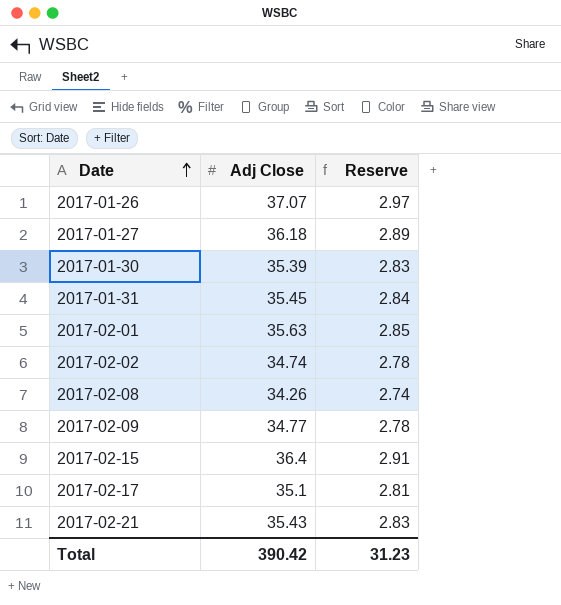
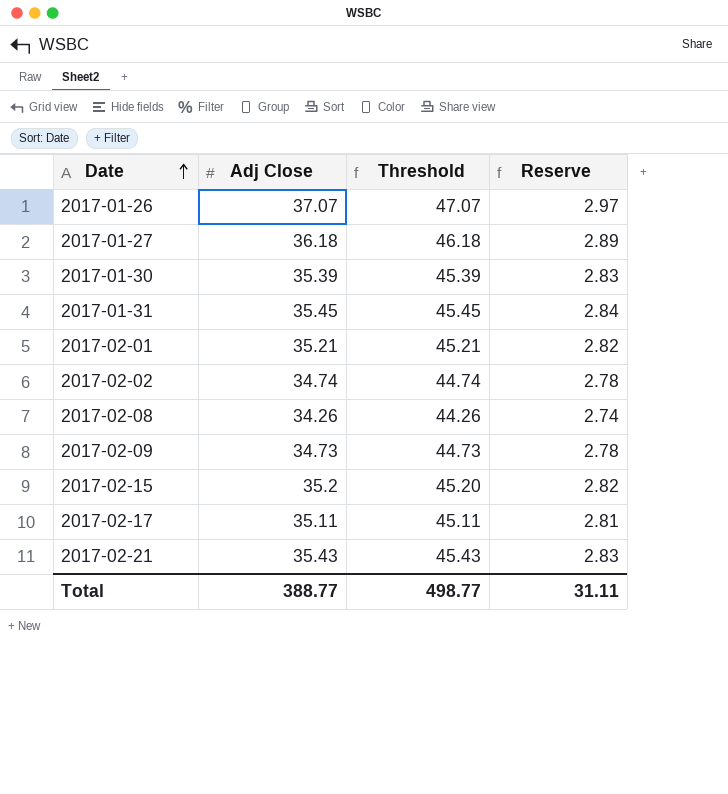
column Threshold | formula: none -> [Adj Close] + 10
2017-02-01 | Adj Close: 35.63 -> 35.21
2017-02-01 | Reserve: 2.85 -> 2.82
2017-02-09 | Adj Close: 34.77 -> 34.73
2017-02-15 | Adj Close: 36.4 -> 35.2
2017-02-15 | Reserve: 2.91 -> 2.82
2017-02-17 | Adj Close: 35.1 -> 35.11
Total | Adj Close: 390.42 -> 388.77
Total | Reserve: 31.23 -> 31.11

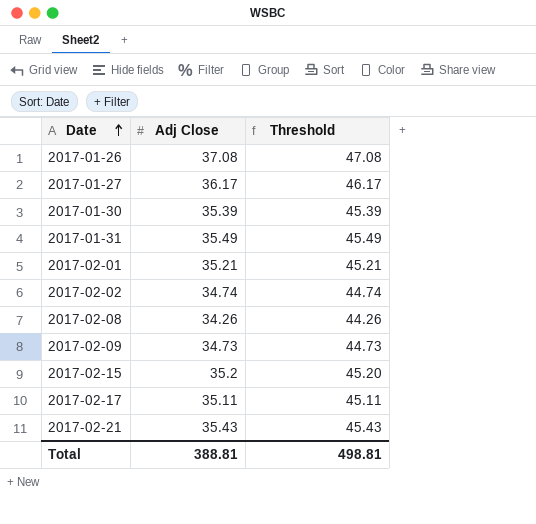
column Reserve | formula: [Adj Close] * 0.08 -> none
2017-01-26 | Adj Close: 37.07 -> 37.08
2017-01-26 | Threshold: 47.07 -> 47.08
2017-01-27 | Adj Close: 36.18 -> 36.17
2017-01-27 | Threshold: 46.18 -> 46.17
2017-01-31 | Adj Close: 35.45 -> 35.49
2017-01-31 | Threshold: 45.45 -> 45.49
Total | Adj Close: 388.77 -> 388.81
Total | Threshold: 498.77 -> 498.81

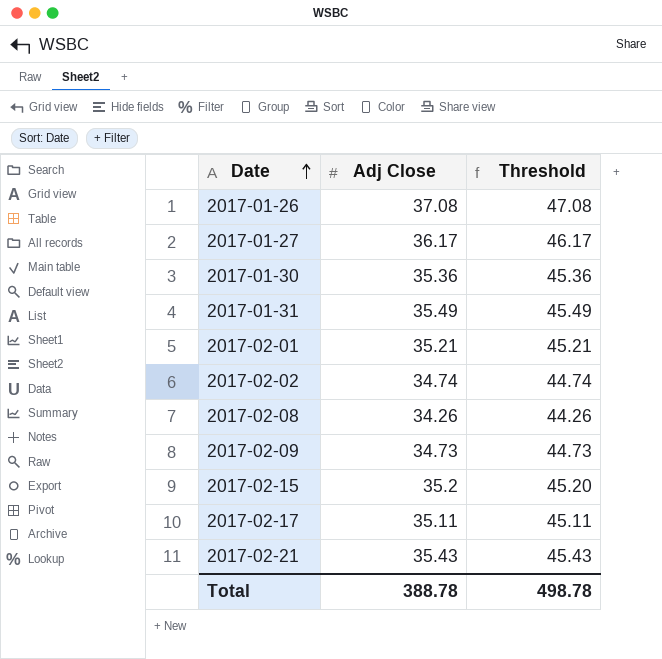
2017-01-30 | Adj Close: 35.39 -> 35.36
2017-01-30 | Threshold: 45.39 -> 45.36
Total | Adj Close: 388.81 -> 388.78
Total | Threshold: 498.81 -> 498.78

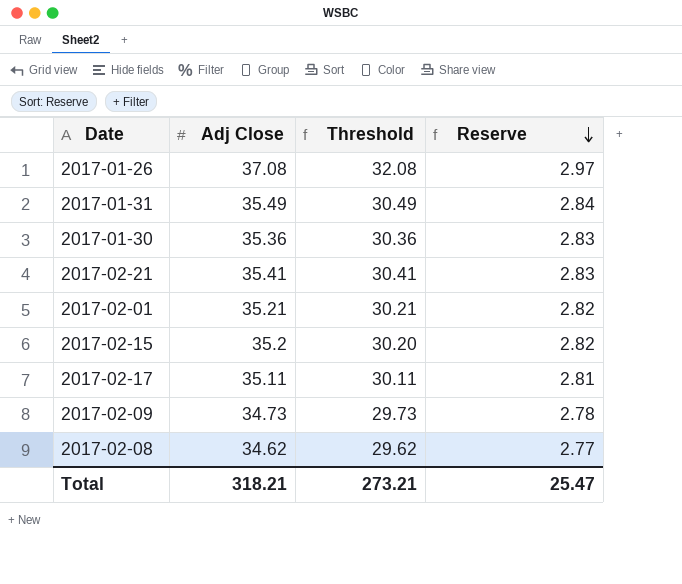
row order: Date ascending -> Reserve descending
column Threshold | formula: [Adj Close] + 10 -> [Adj Close] - 5
column Reserve | formula: none -> [Adj Close] * 0.08
row 2017-01-27: 36.17 | 46.17 -> none
row 2017-02-02: 34.74 | 44.74 -> none
2017-02-21 | Adj Close: 35.43 -> 35.41
2017-02-08 | Adj Close: 34.26 -> 34.62
Total | Adj Close: 388.78 -> 318.21
Total | Threshold: 498.78 -> 273.21

